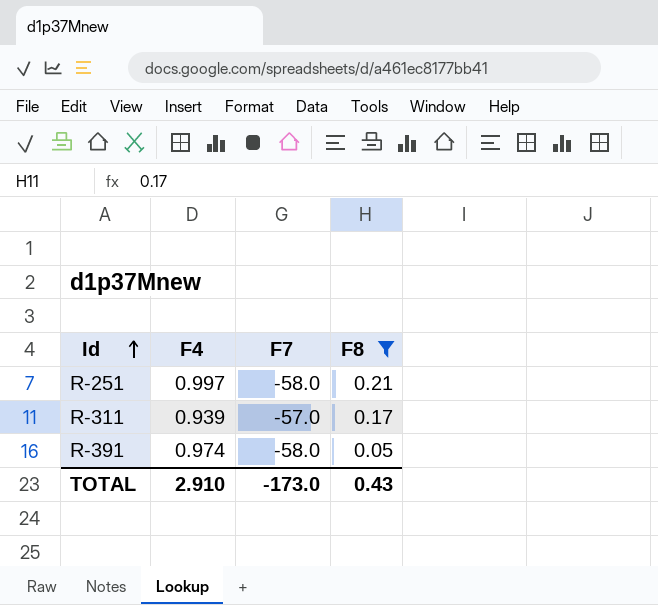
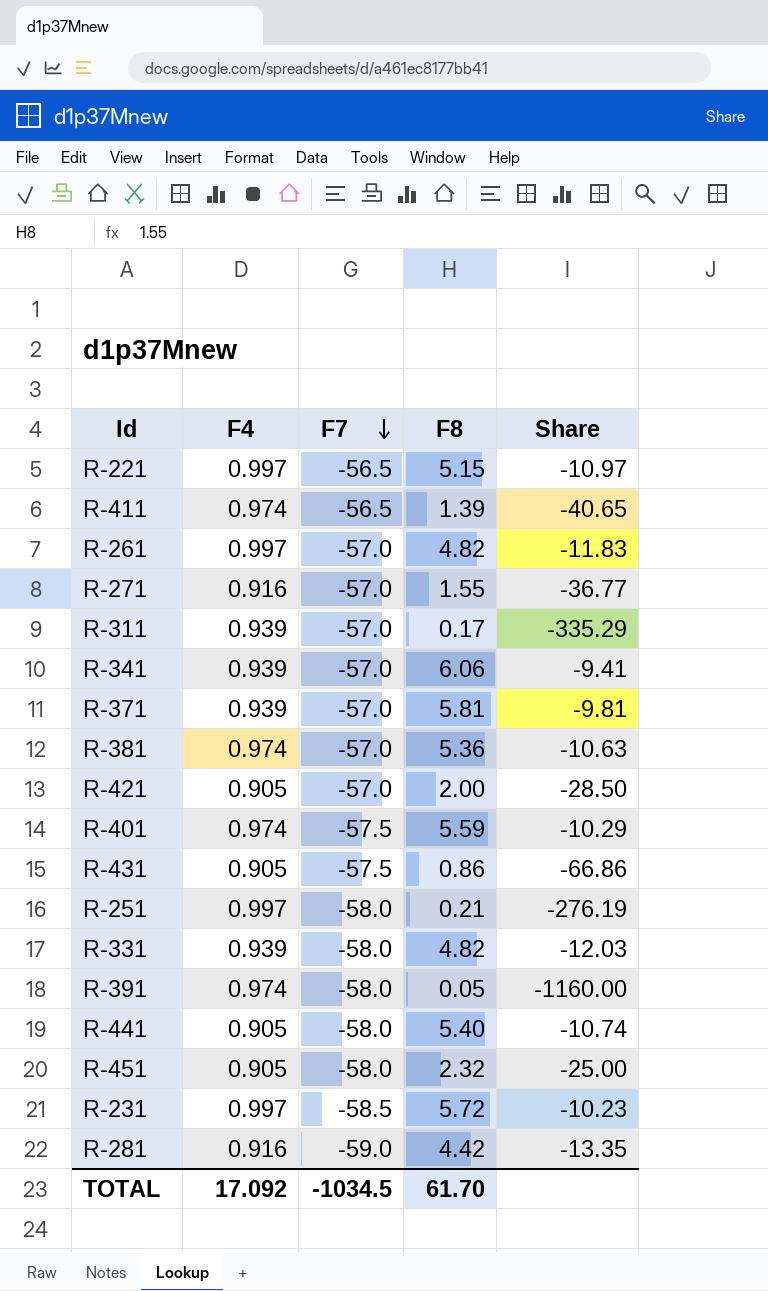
filter: F8 <= 0.21 -> none
row order: Id ascending -> F7 descending
column Share | formula: none -> [F7] / [F8]
TOTAL | F4: 2.910 -> 17.092
TOTAL | F7: -173.0 -> -1034.5
TOTAL | F8: 0.43 -> 61.70

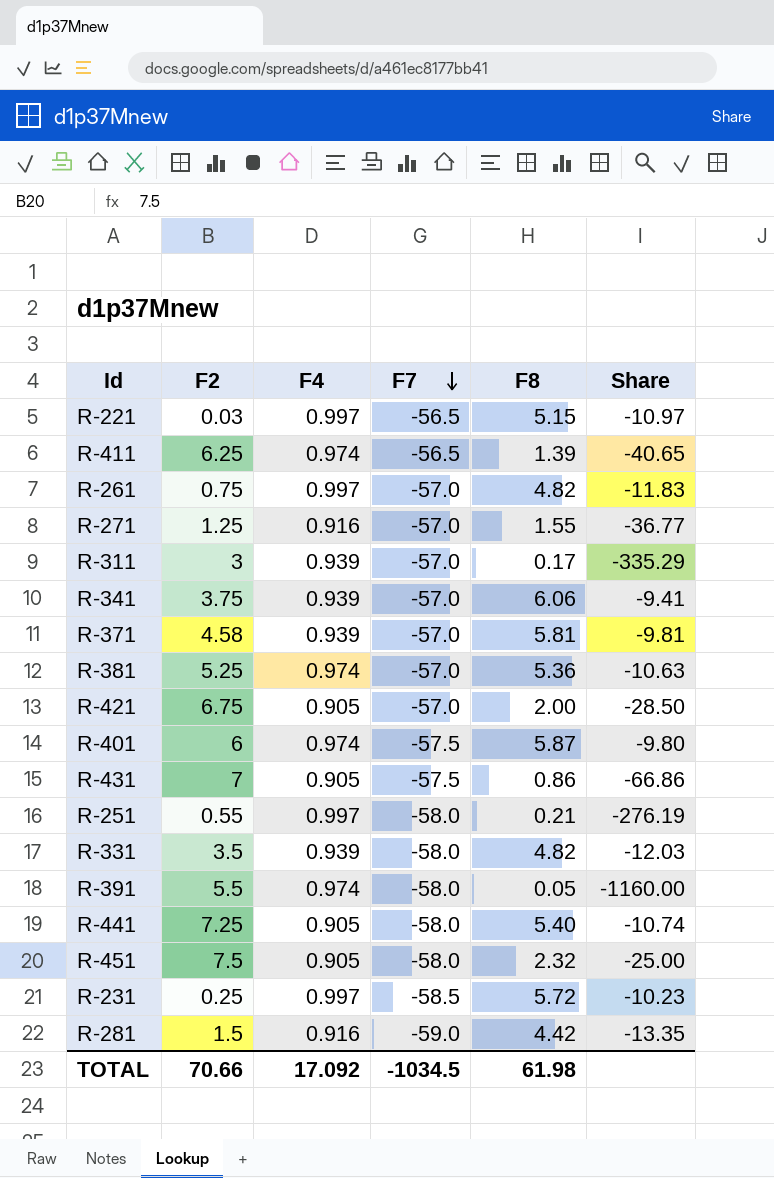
column F2 | position: none -> 2
R-401 | F8: 5.59 -> 5.87
R-401 | Share: -10.29 -> -9.80
TOTAL | F8: 61.70 -> 61.98

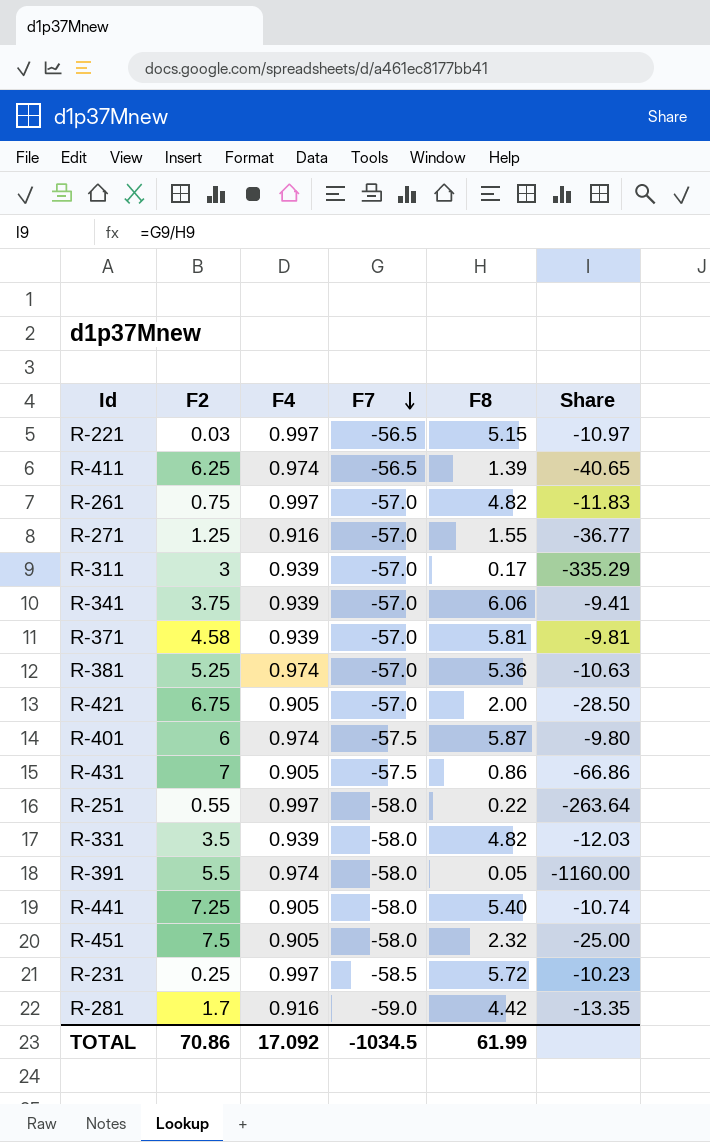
R-251 | F8: 0.21 -> 0.22
R-251 | Share: -276.19 -> -263.64
R-281 | F2: 1.5 -> 1.7
TOTAL | F2: 70.66 -> 70.86
TOTAL | F8: 61.98 -> 61.99

